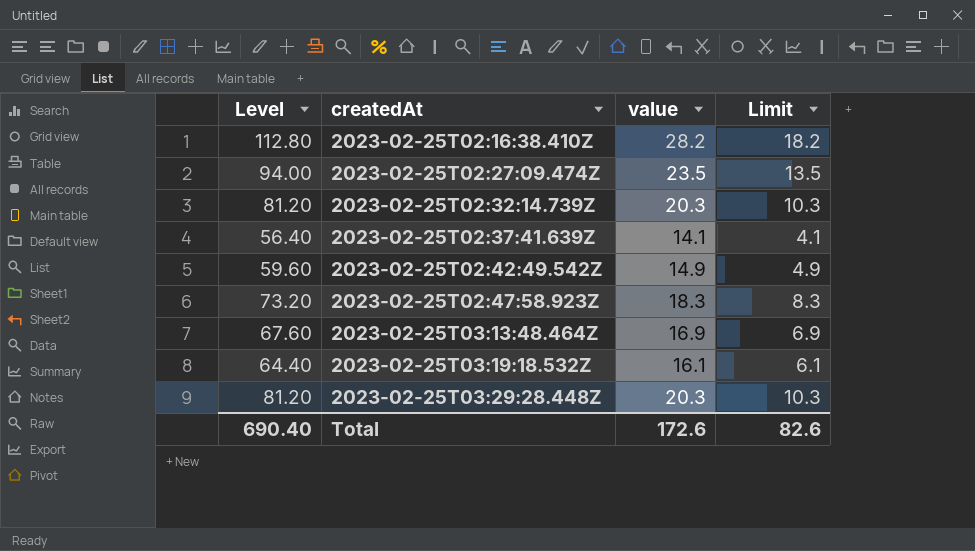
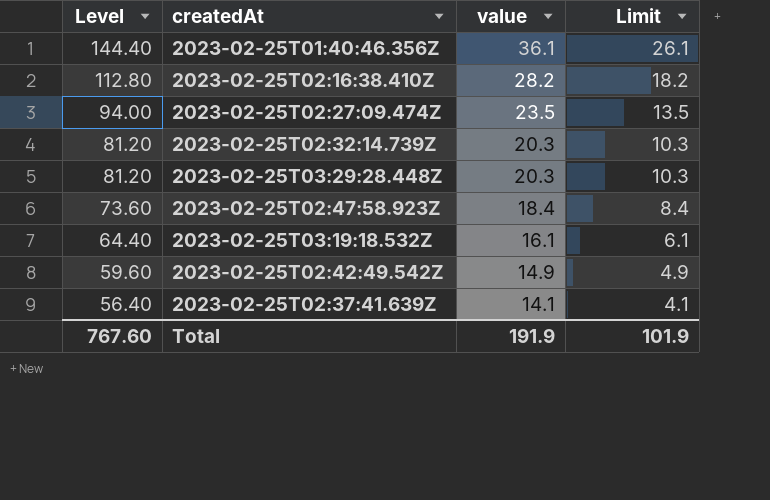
row order: createdAt ascending -> Level descending
row 2023-02-25T03:13:48.464Z: 67.60 | 16.9 | 6.9 -> none
row 2023-02-25T01:40:46.356Z: none -> 144.40 | 36.1 | 26.1
2023-02-25T02:47:58.923Z | Level: 73.20 -> 73.60
2023-02-25T02:47:58.923Z | value: 18.3 -> 18.4
2023-02-25T02:47:58.923Z | Limit: 8.3 -> 8.4
Total | Level: 690.40 -> 767.60
Total | value: 172.6 -> 191.9
Total | Limit: 82.6 -> 101.9

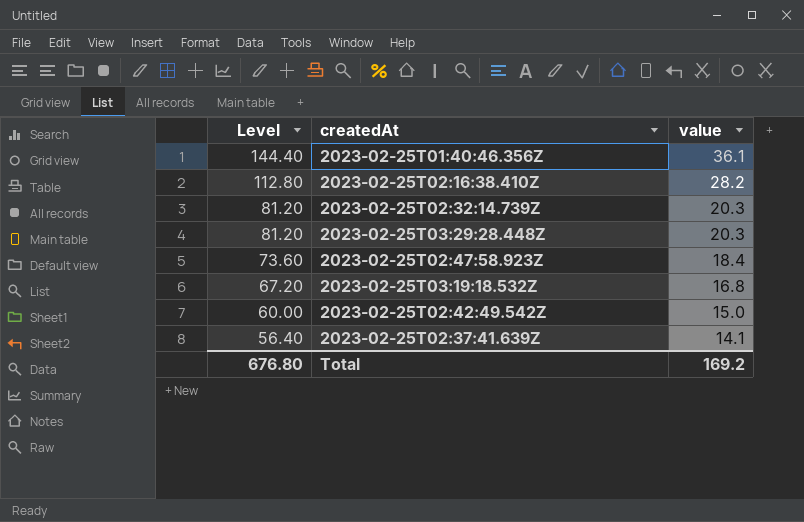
column Limit | formula: [value] - 10 -> none
row 2023-02-25T02:27:09.474Z: 94.00 | 23.5 | 13.5 -> none
2023-02-25T03:19:18.532Z | Level: 64.40 -> 67.20
2023-02-25T03:19:18.532Z | value: 16.1 -> 16.8
2023-02-25T02:42:49.542Z | Level: 59.60 -> 60.00
2023-02-25T02:42:49.542Z | value: 14.9 -> 15.0
Total | Level: 767.60 -> 676.80
Total | value: 191.9 -> 169.2

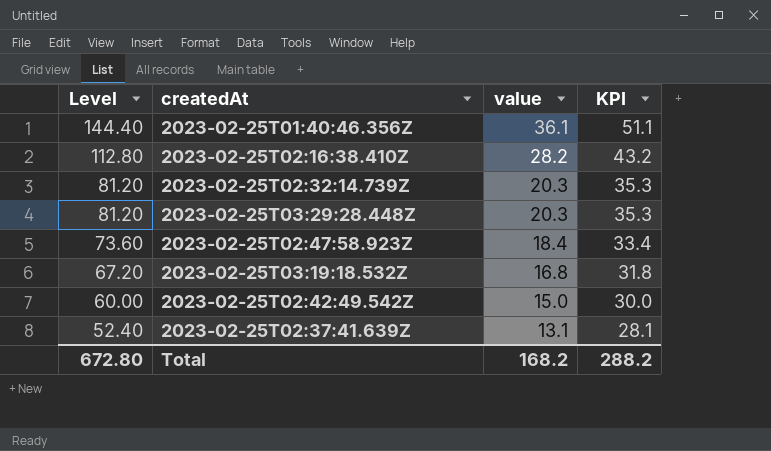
column KPI | formula: none -> [value] + 15
2023-02-25T02:37:41.639Z | Level: 56.40 -> 52.40
2023-02-25T02:37:41.639Z | value: 14.1 -> 13.1
Total | Level: 676.80 -> 672.80
Total | value: 169.2 -> 168.2

